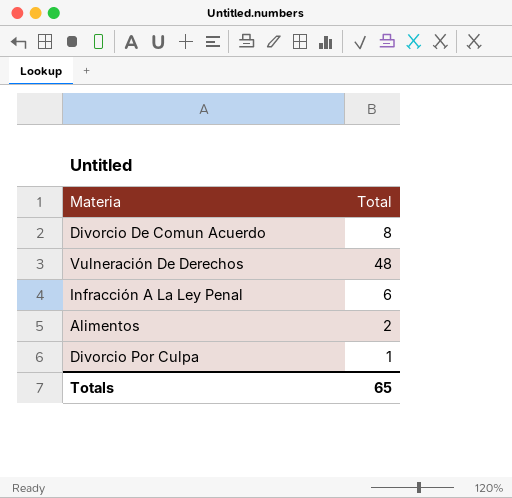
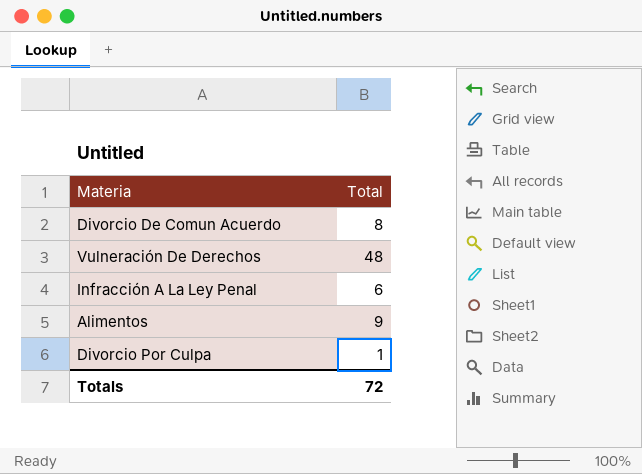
Alimentos | Total: 2 -> 9
Totals | Total: 65 -> 72

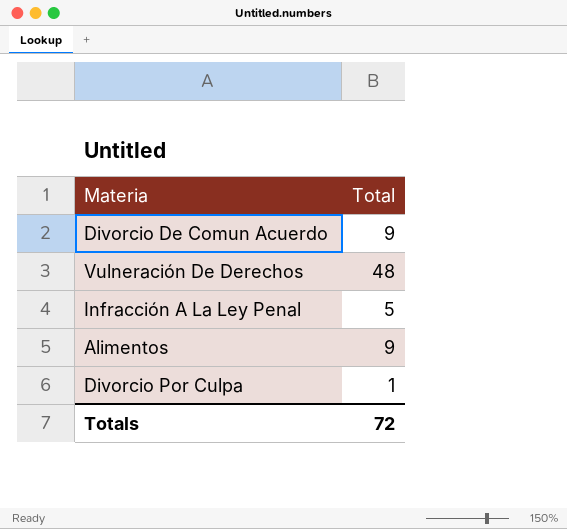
Divorcio De Comun Acuerdo | Total: 8 -> 9
Infracción A La Ley Penal | Total: 6 -> 5

